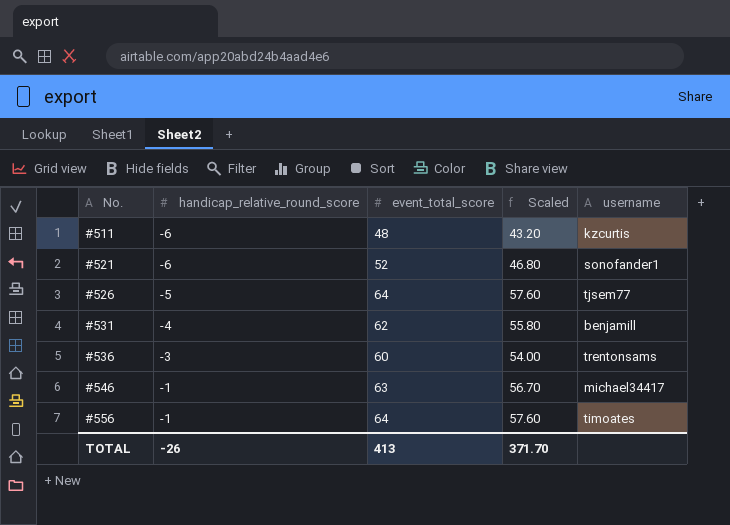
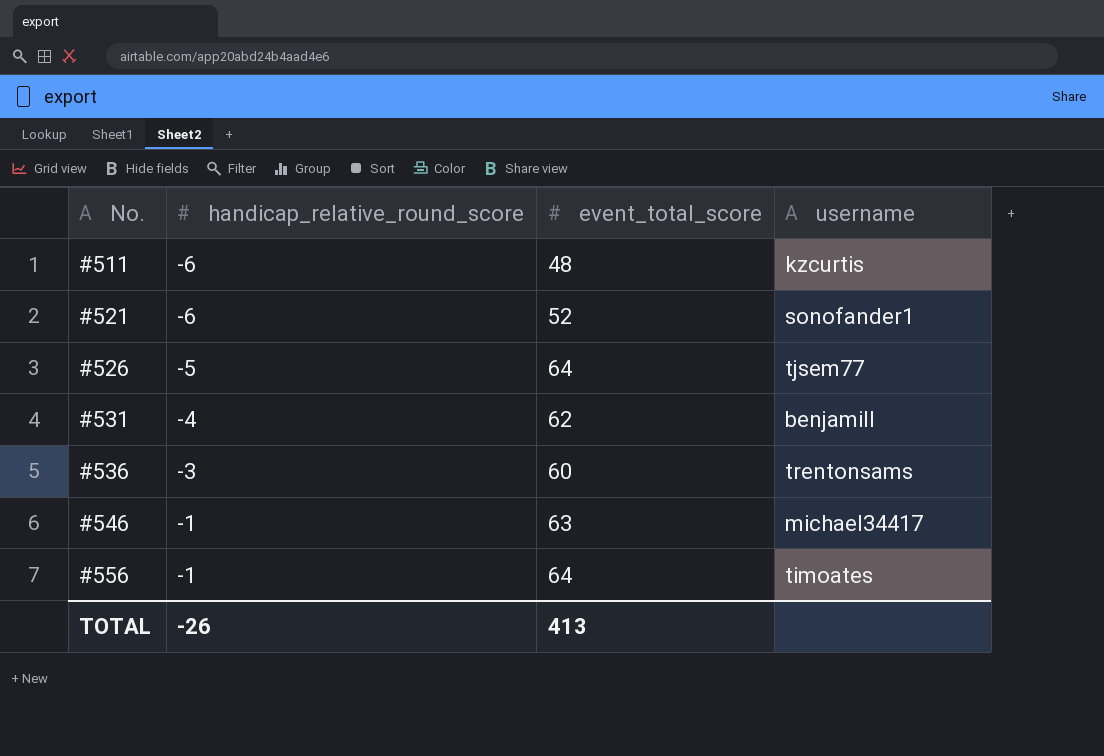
column Scaled | formula: [event_total_score] * 0.9 -> none

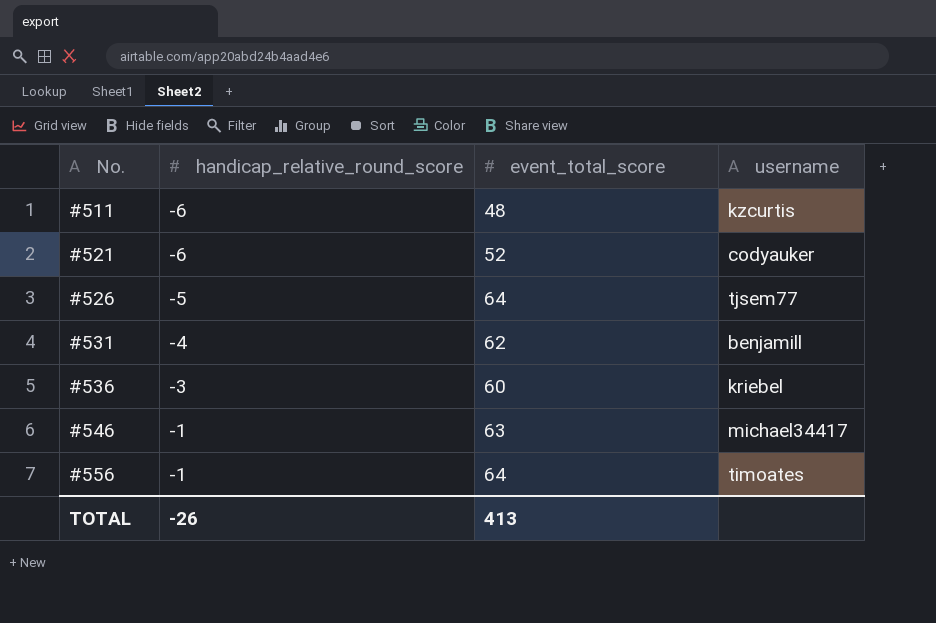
#521 | username: sonofander1 -> codyauker
#536 | username: trentonsams -> kriebel

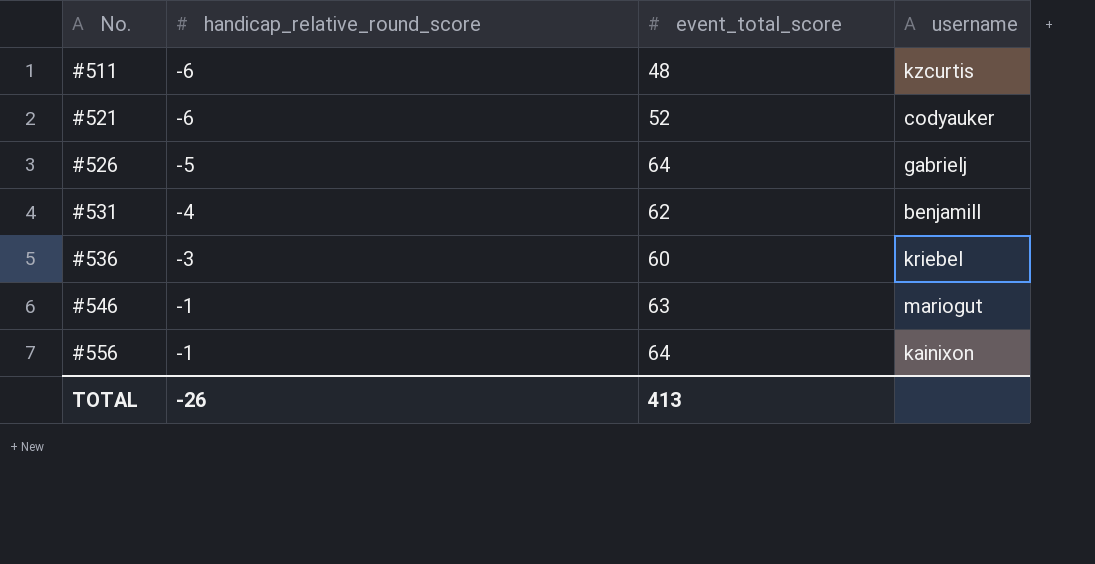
#526 | username: tjsem77 -> gabrielj
#546 | username: michael34417 -> mariogut
#556 | username: timoates -> kainixon

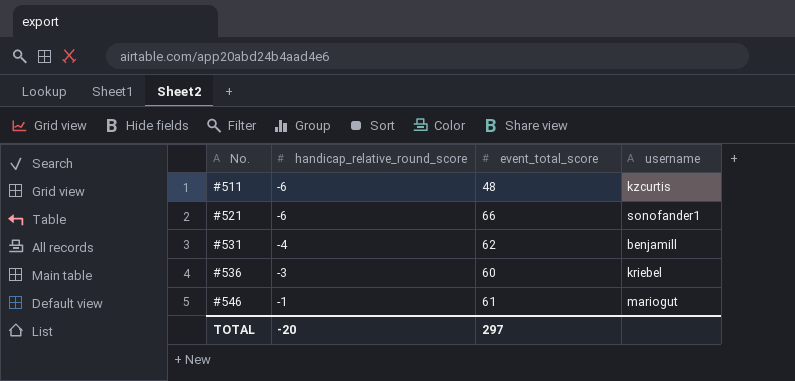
row #526: -5 | 64 | gabrielj -> none
row #556: -1 | 64 | kainixon -> none
#521 | event_total_score: 52 -> 66
#521 | username: codyauker -> sonofander1
#546 | event_total_score: 63 -> 61
TOTAL | handicap_relative_round_score: -26 -> -20
TOTAL | event_total_score: 413 -> 297

